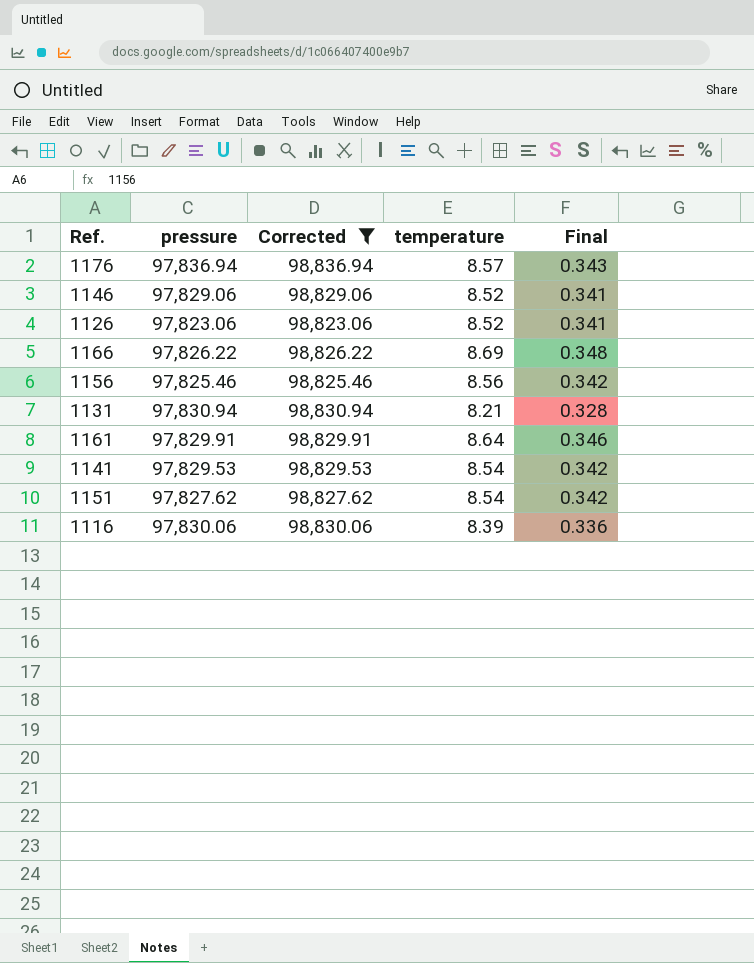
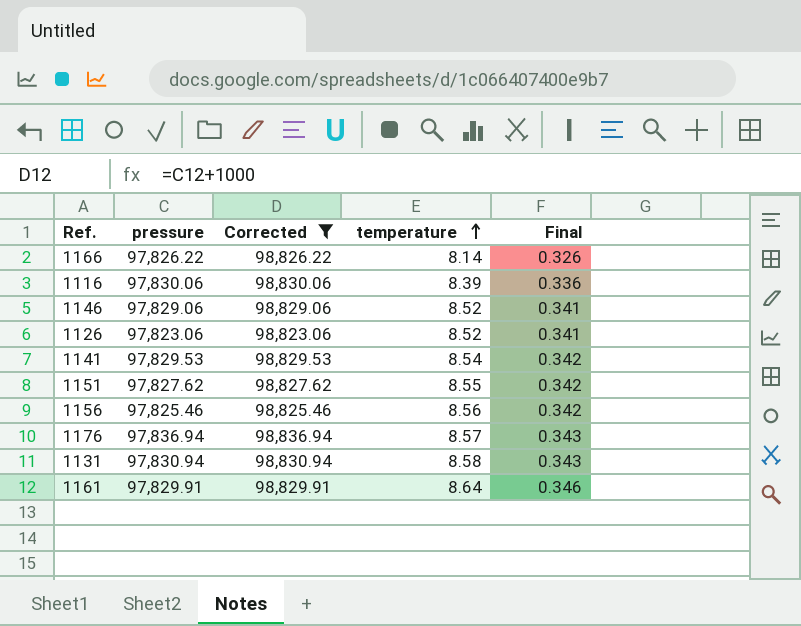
row order: none -> temperature ascending
1166 | temperature: 8.69 -> 8.14
1166 | Final: 0.348 -> 0.326
1151 | temperature: 8.54 -> 8.55
1131 | temperature: 8.21 -> 8.58
1131 | Final: 0.328 -> 0.343

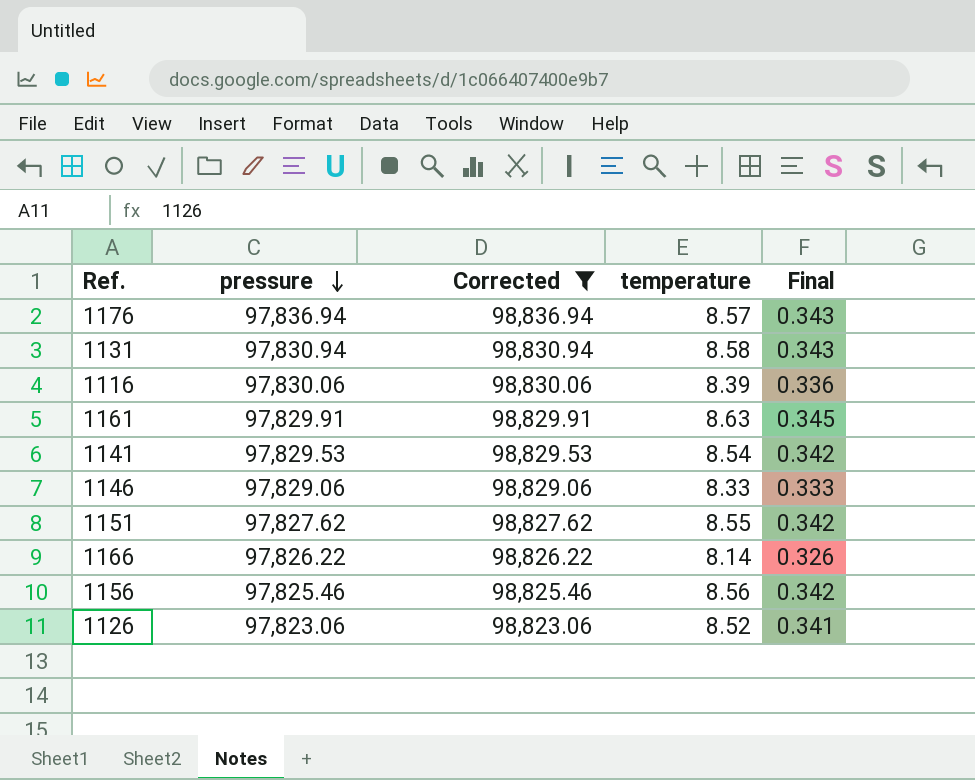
row order: temperature ascending -> pressure descending
1161 | temperature: 8.64 -> 8.63
1161 | Final: 0.346 -> 0.345
1146 | temperature: 8.52 -> 8.33
1146 | Final: 0.341 -> 0.333

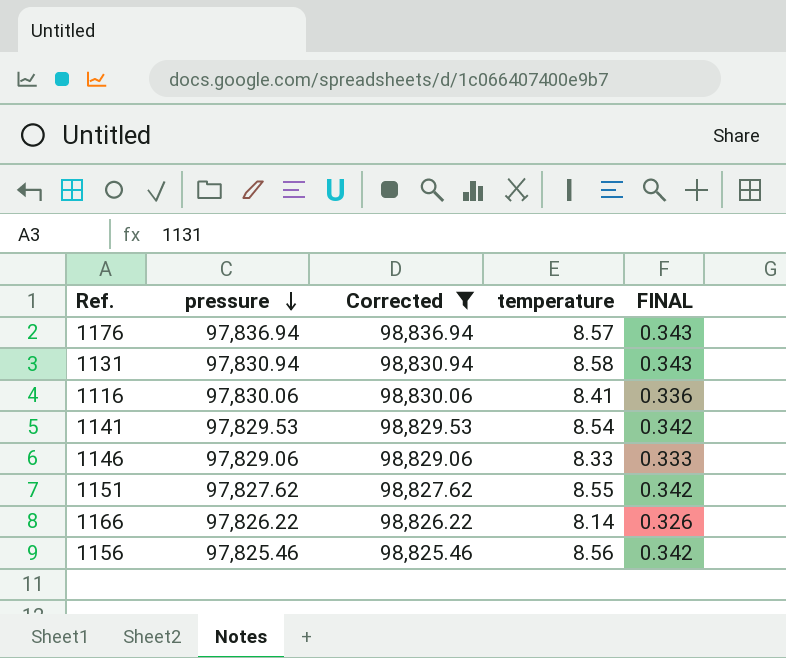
column name: Final -> FINAL
row 1161: 97,829.91 | 98,829.91 | 8.63 | 0.345 -> none
row 1126: 97,823.06 | 98,823.06 | 8.52 | 0.341 -> none
1116 | temperature: 8.39 -> 8.41

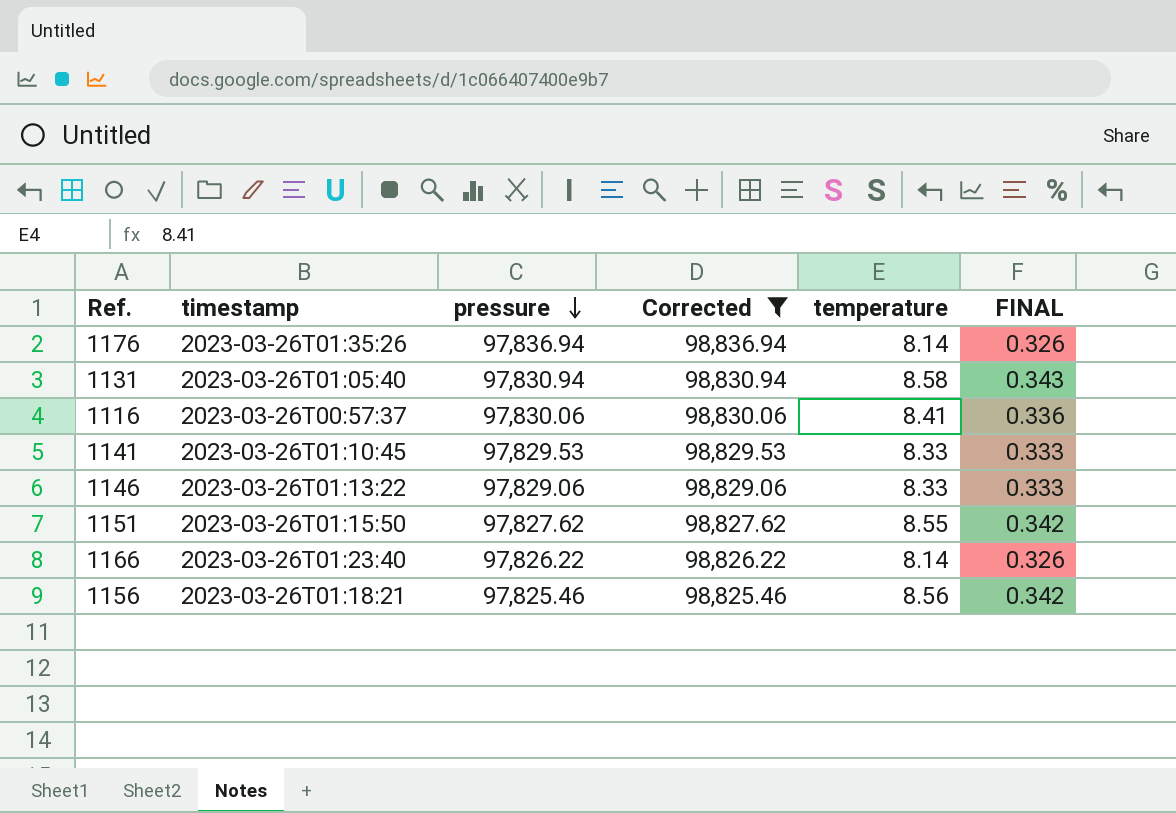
column timestamp | position: none -> 2
1176 | temperature: 8.57 -> 8.14
1176 | FINAL: 0.343 -> 0.326
1141 | temperature: 8.54 -> 8.33
1141 | FINAL: 0.342 -> 0.333

